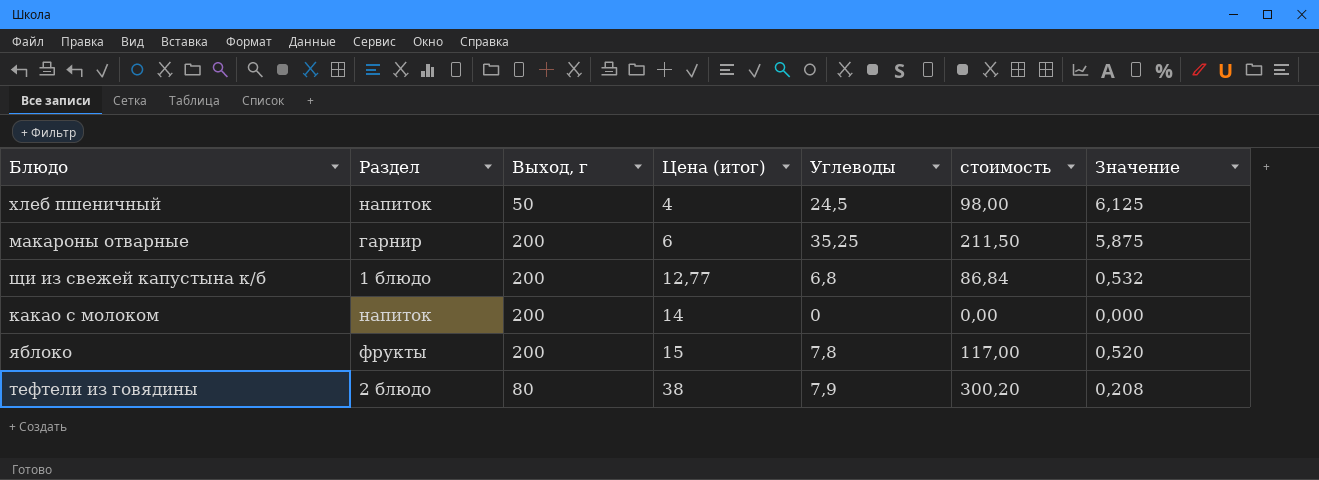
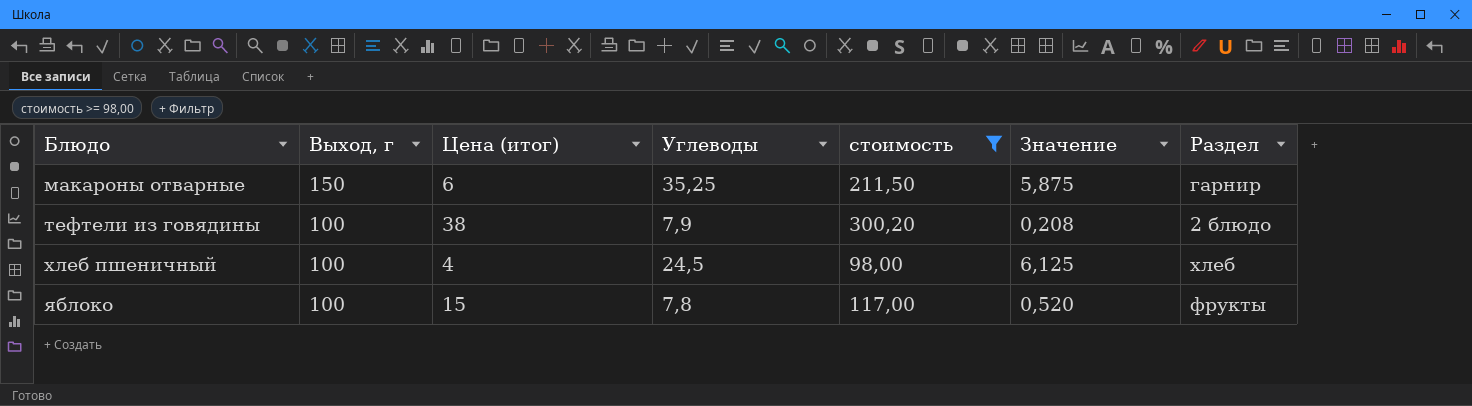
filter: none -> стоимость >= 98,00
row order: Цена (итог) ascending -> Блюдо ascending
column Раздел | position: 2 -> 7
макароны отварные | Выход, г: 200 -> 150
тефтели из говядины | Выход, г: 80 -> 100
хлеб пшеничный | Выход, г: 50 -> 100
хлеб пшеничный | Раздел: напиток -> хлеб
яблоко | Выход, г: 200 -> 100

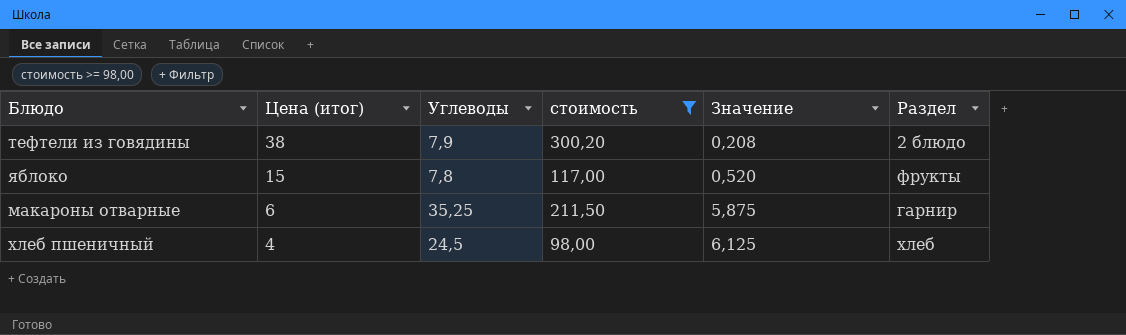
row order: Блюдо ascending -> Цена (итог) descending
column Выход, г | position: 2 -> none

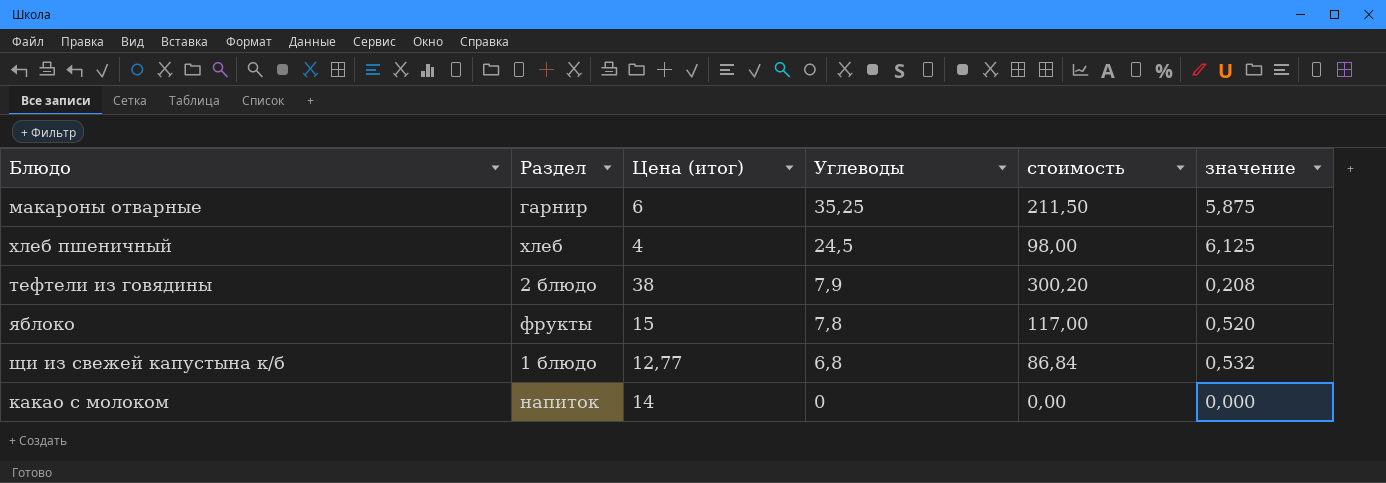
filter: стоимость >= 98,00 -> none
row order: Цена (итог) descending -> Углеводы descending
column Раздел | position: 6 -> 2
column name: Значение -> значение

